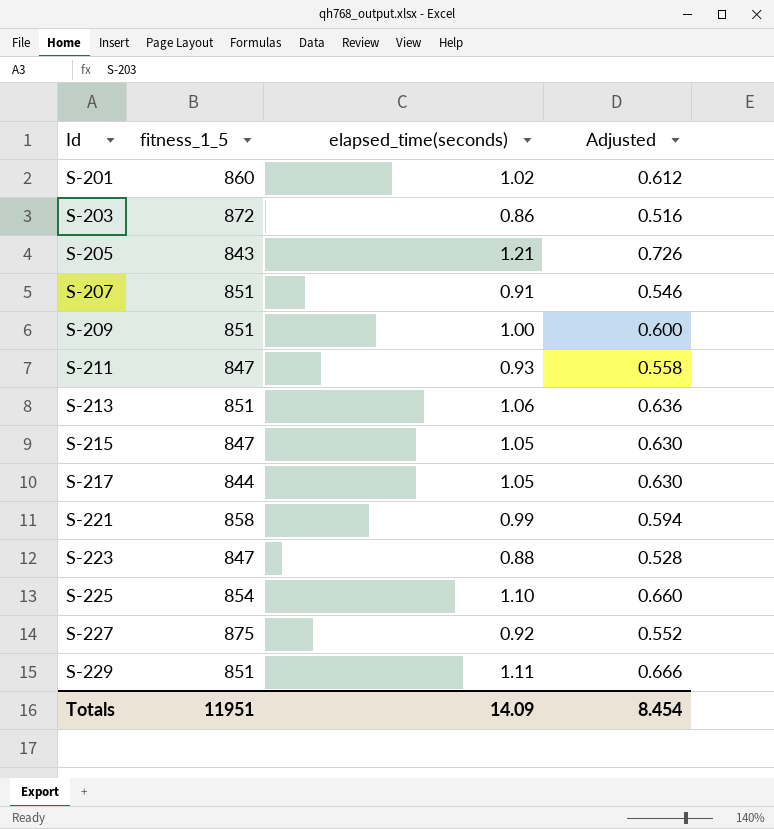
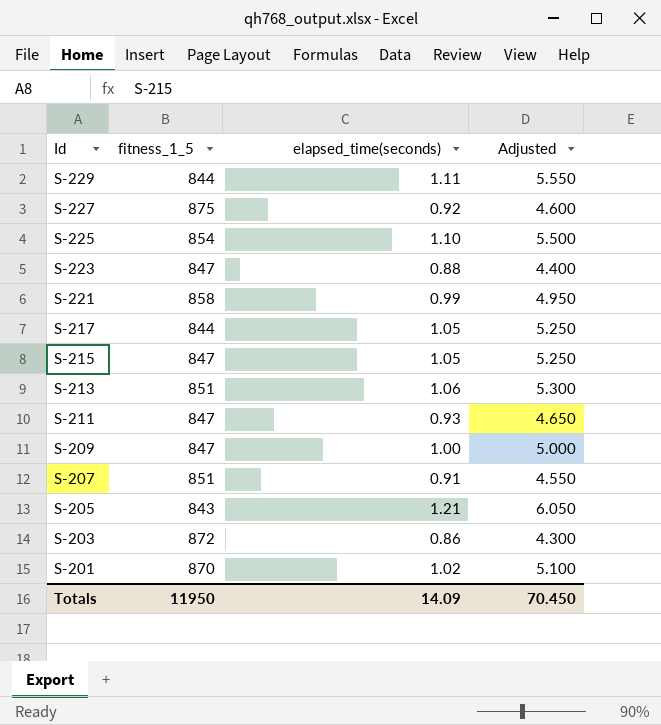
row order: Id ascending -> Id descending
column Adjusted | formula: [elapsed_time(seconds)] * 0.6 -> [elapsed_time(seconds)] * 5
S-229 | fitness_1_5: 851 -> 844
S-209 | fitness_1_5: 851 -> 847
S-201 | fitness_1_5: 860 -> 870
Totals | fitness_1_5: 11951 -> 11950
Totals | Adjusted: 8.454 -> 70.450

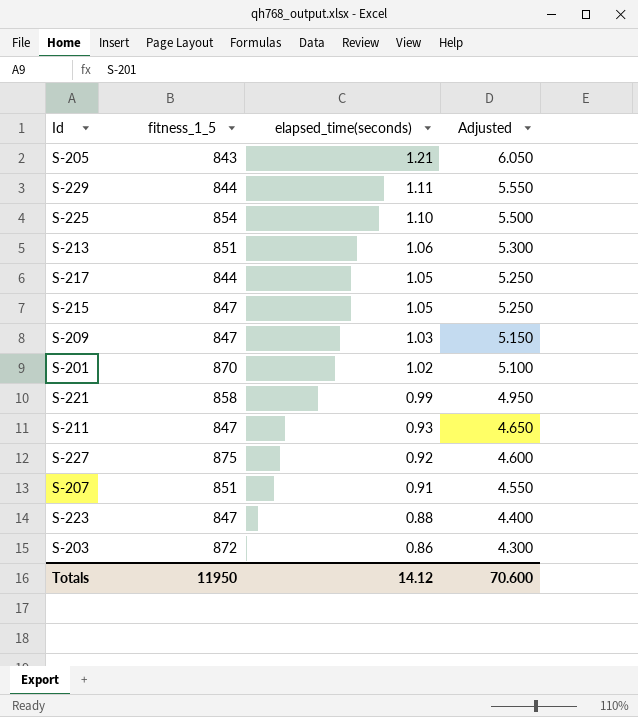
row order: Id descending -> elapsed_time(seconds) descending
S-209 | elapsed_time(seconds): 1.00 -> 1.03
S-209 | Adjusted: 5.000 -> 5.150
Totals | elapsed_time(seconds): 14.09 -> 14.12
Totals | Adjusted: 70.450 -> 70.600

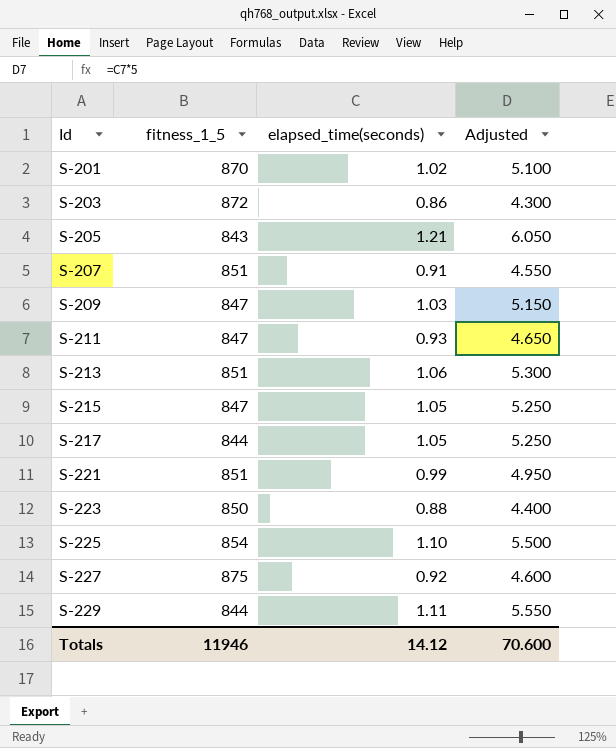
row order: elapsed_time(seconds) descending -> Id ascending
S-221 | fitness_1_5: 858 -> 851
S-223 | fitness_1_5: 847 -> 850
Totals | fitness_1_5: 11950 -> 11946

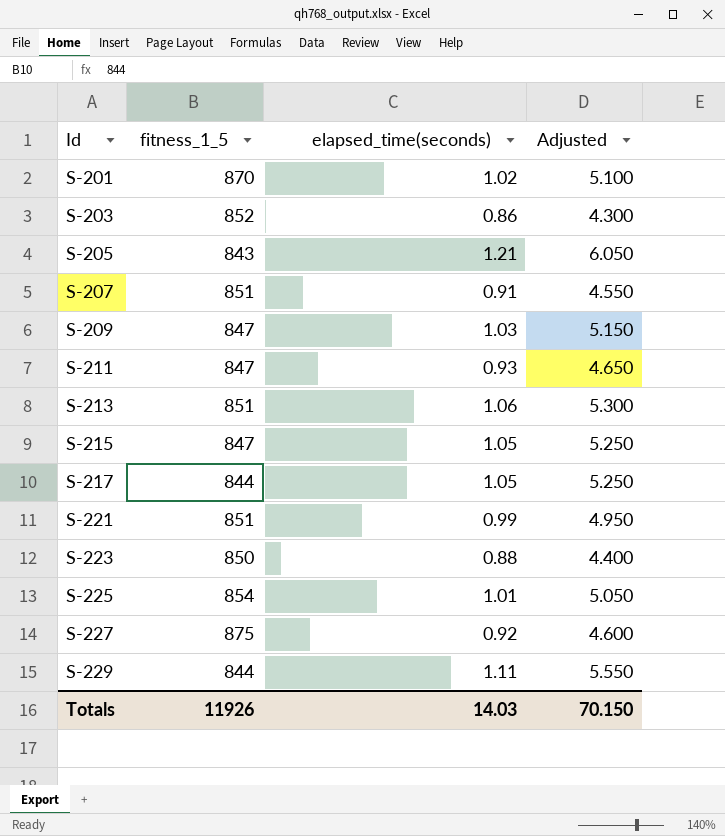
S-203 | fitness_1_5: 872 -> 852
S-225 | elapsed_time(seconds): 1.10 -> 1.01
S-225 | Adjusted: 5.500 -> 5.050
Totals | fitness_1_5: 11946 -> 11926
Totals | elapsed_time(seconds): 14.12 -> 14.03
Totals | Adjusted: 70.600 -> 70.150

